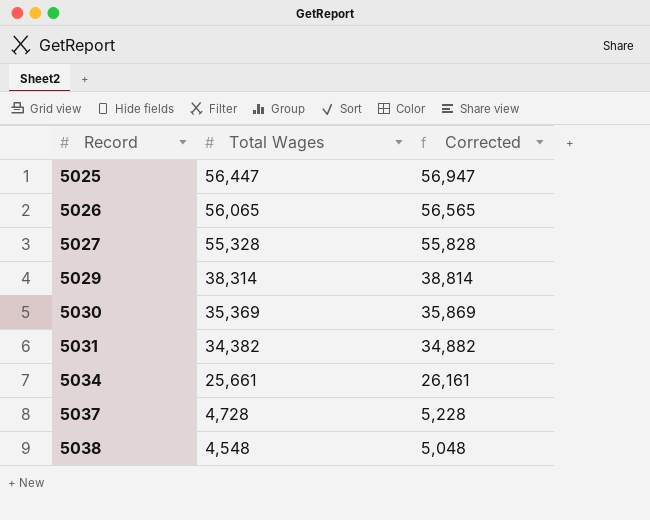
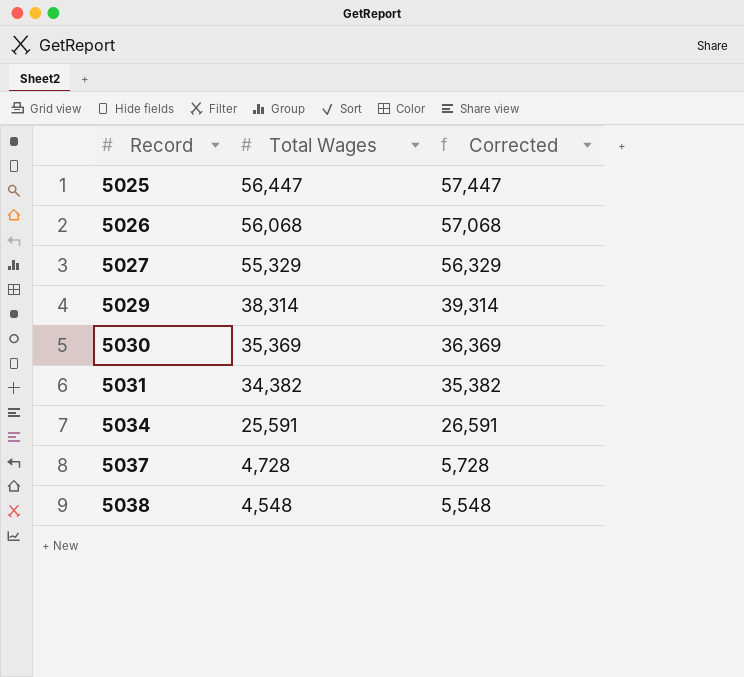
column Corrected | formula: [Total Wages] + 500 -> [Total Wages] + 1000
5026 | Total Wages: 56,065 -> 56,068
5027 | Total Wages: 55,328 -> 55,329
5034 | Total Wages: 25,661 -> 25,591

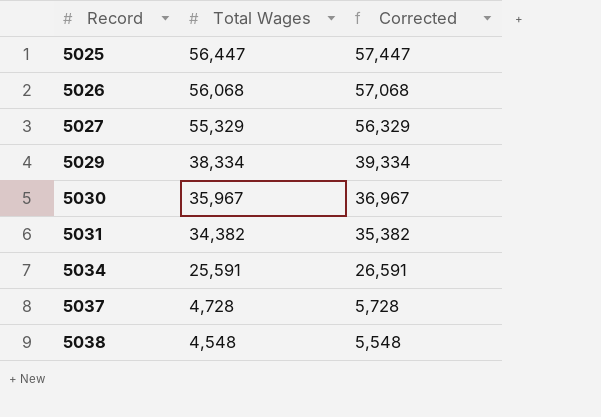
5029 | Total Wages: 38,314 -> 38,334
5029 | Corrected: 39,314 -> 39,334
5030 | Total Wages: 35,369 -> 35,967
5030 | Corrected: 36,369 -> 36,967

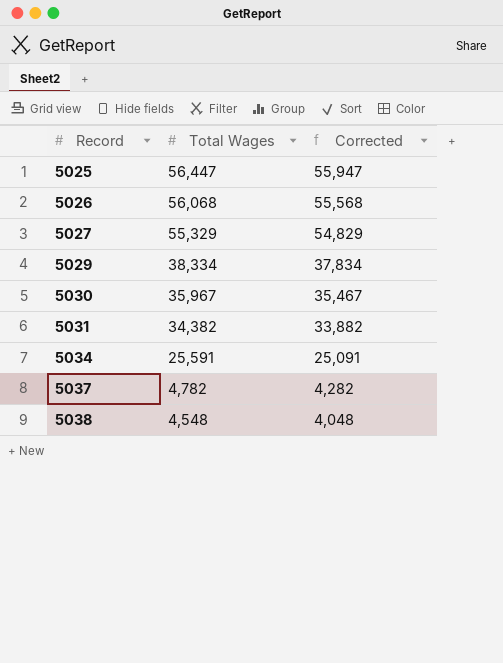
column Corrected | formula: [Total Wages] + 1000 -> [Total Wages] - 500
5037 | Total Wages: 4,728 -> 4,782

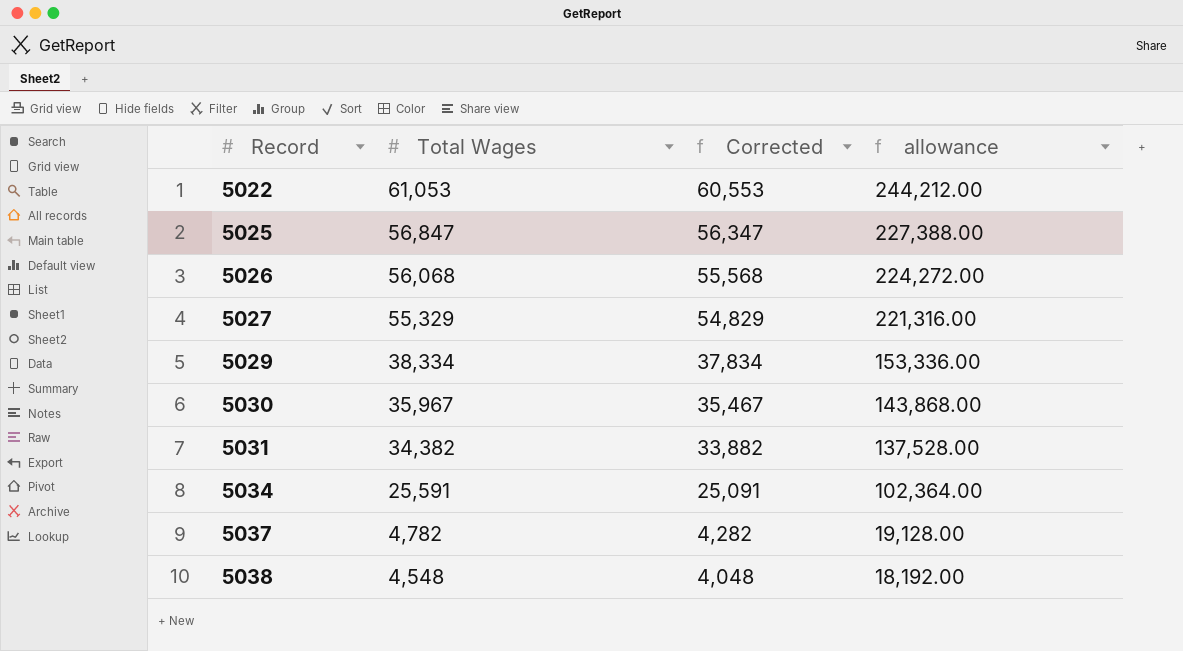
column allowance | formula: none -> [Total Wages] * 4
row 5022: none -> 61,053 | 60,553 | 244,212.00
5025 | Total Wages: 56,447 -> 56,847
5025 | Corrected: 55,947 -> 56,347

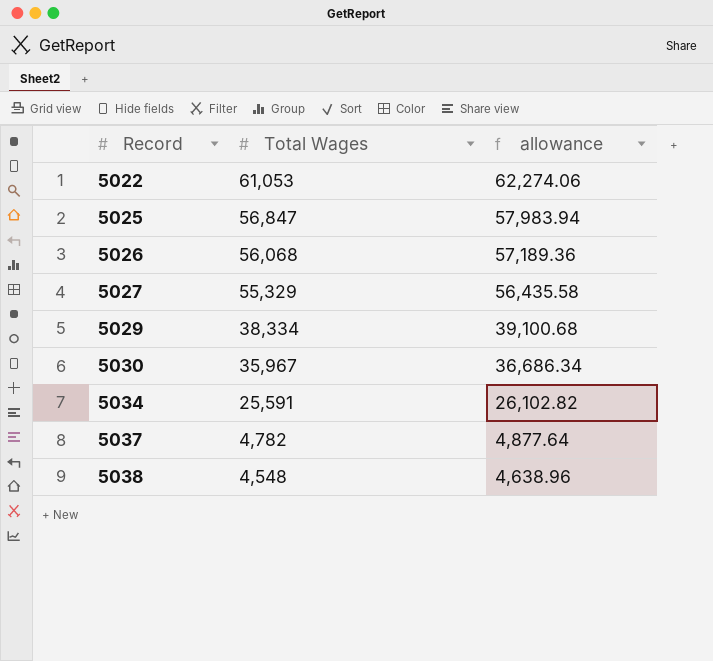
column Corrected | formula: [Total Wages] - 500 -> none
column allowance | formula: [Total Wages] * 4 -> [Total Wages] * 1.02
row 5031: 34,382 | 33,882 | 137,528.00 -> none

